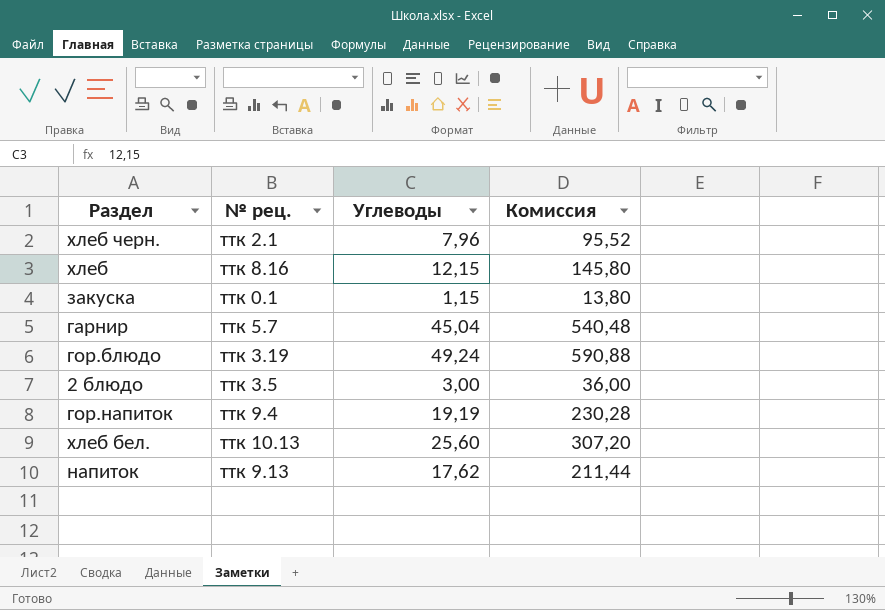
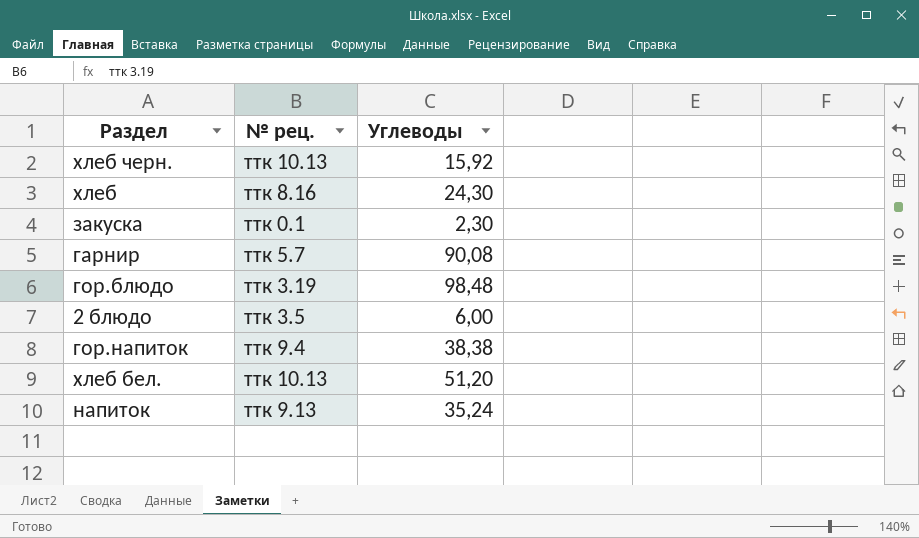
column Комиссия | formula: [Углеводы] * 12 -> none
хлеб черн. | № рец.: ттк 2.1 -> ттк 10.13
хлеб черн. | Углеводы: 7,96 -> 15,92
хлеб | Углеводы: 12,15 -> 24,30
закуска | Углеводы: 1,15 -> 2,30
гарнир | Углеводы: 45,04 -> 90,08
гор.блюдо | Углеводы: 49,24 -> 98,48
2 блюдо | Углеводы: 3,00 -> 6,00
гор.напиток | Углеводы: 19,19 -> 38,38
хлеб бел. | Углеводы: 25,60 -> 51,20
напиток | Углеводы: 17,62 -> 35,24

